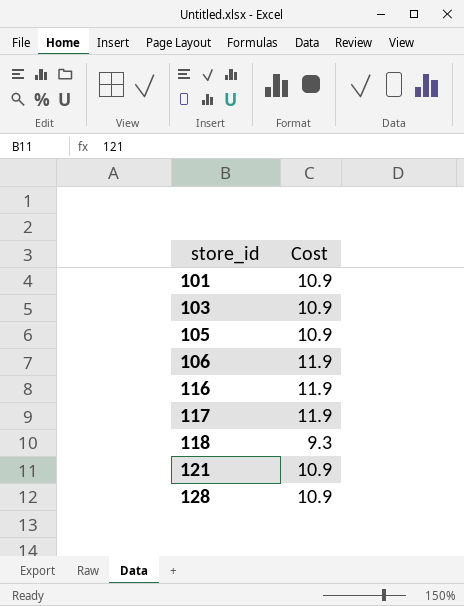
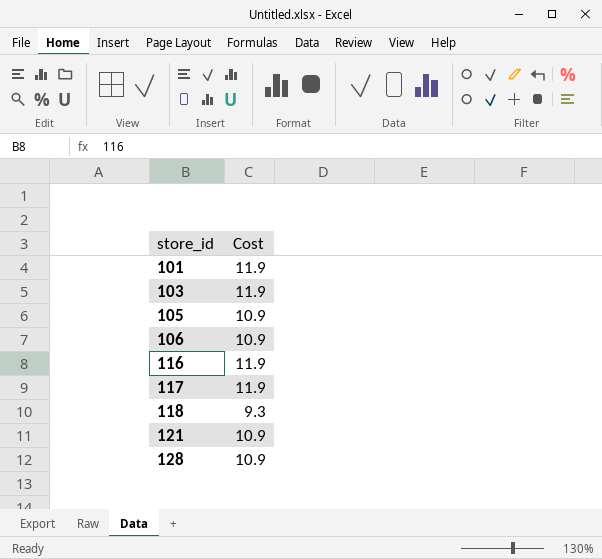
101 | Cost: 10.9 -> 11.9
103 | Cost: 10.9 -> 11.9
106 | Cost: 11.9 -> 10.9

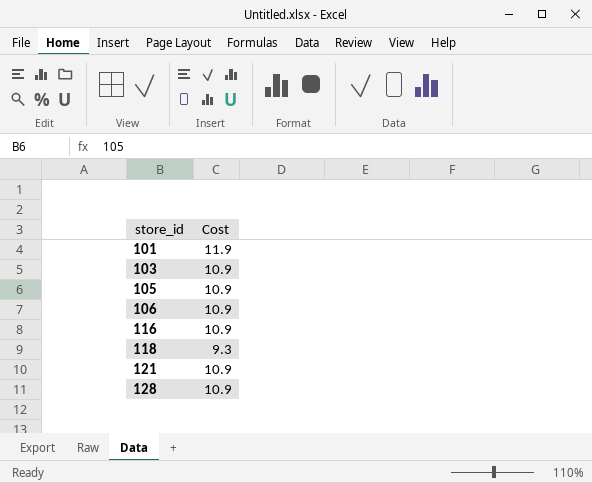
row 117: 11.9 -> none
103 | Cost: 11.9 -> 10.9
116 | Cost: 11.9 -> 10.9

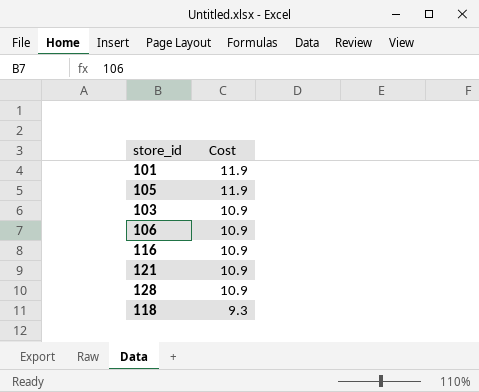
row order: store_id ascending -> Cost descending
105 | Cost: 10.9 -> 11.9

